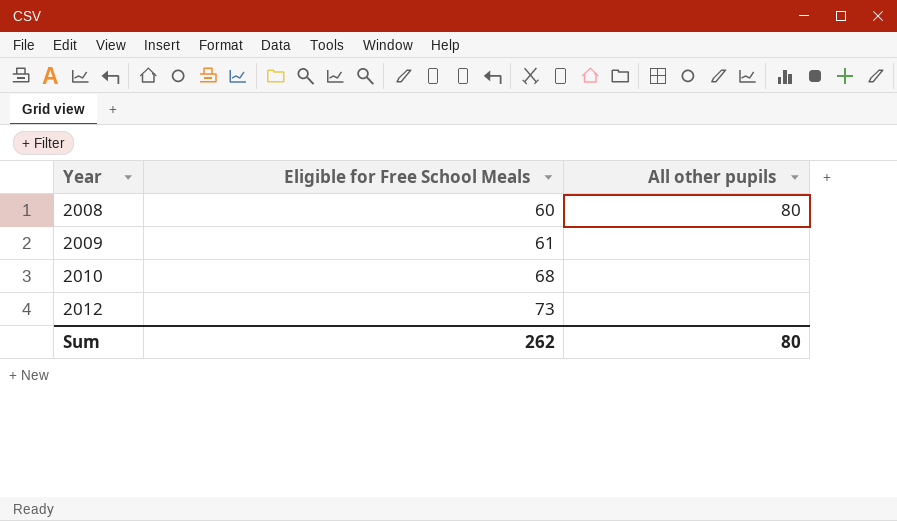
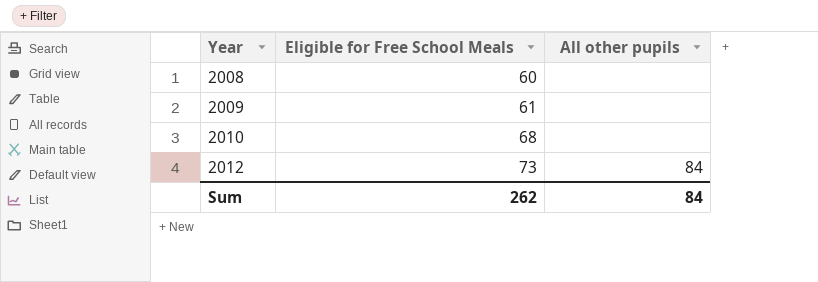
2008 | All other pupils: 80 -> none
2012 | All other pupils: none -> 84
Sum | All other pupils: 80 -> 84

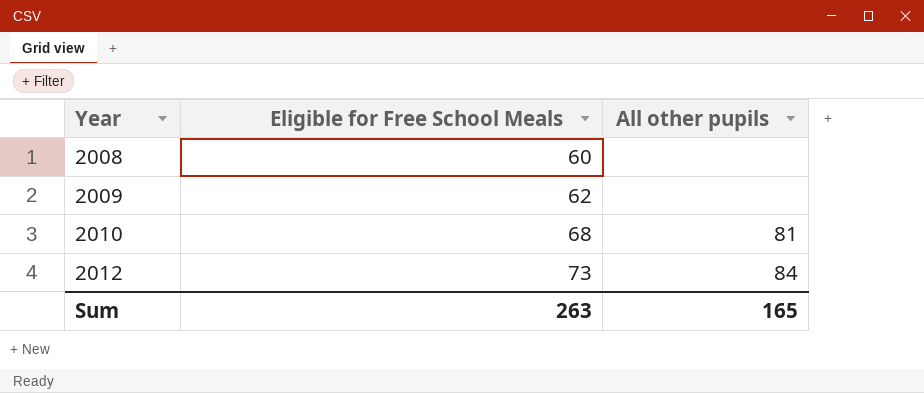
2009 | Eligible for Free School Meals: 61 -> 62
2010 | All other pupils: none -> 81
Sum | Eligible for Free School Meals: 262 -> 263
Sum | All other pupils: 84 -> 165

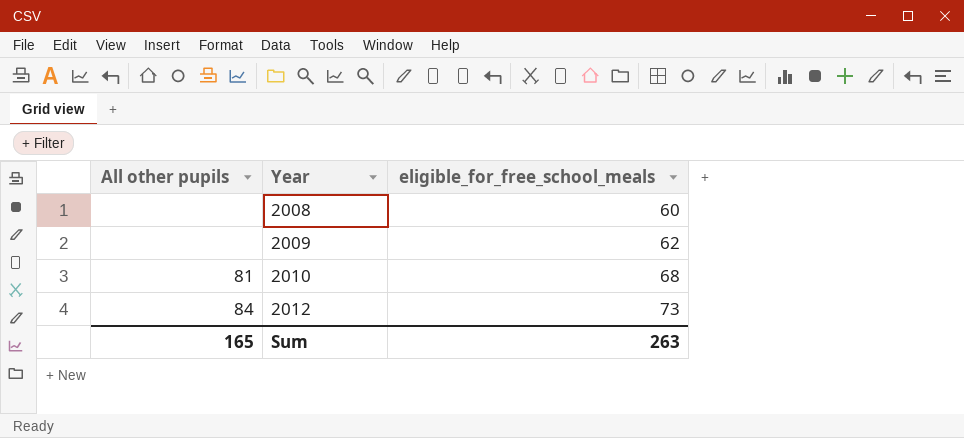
column All other pupils | position: 3 -> 1
column name: Eligible for Free School Meals -> eligible_for_free_school_meals

